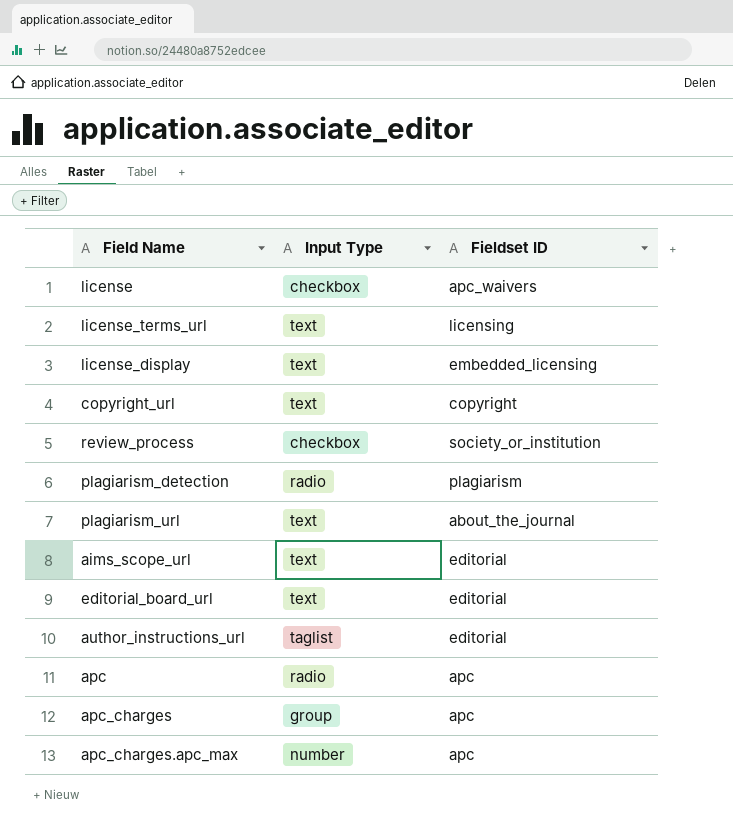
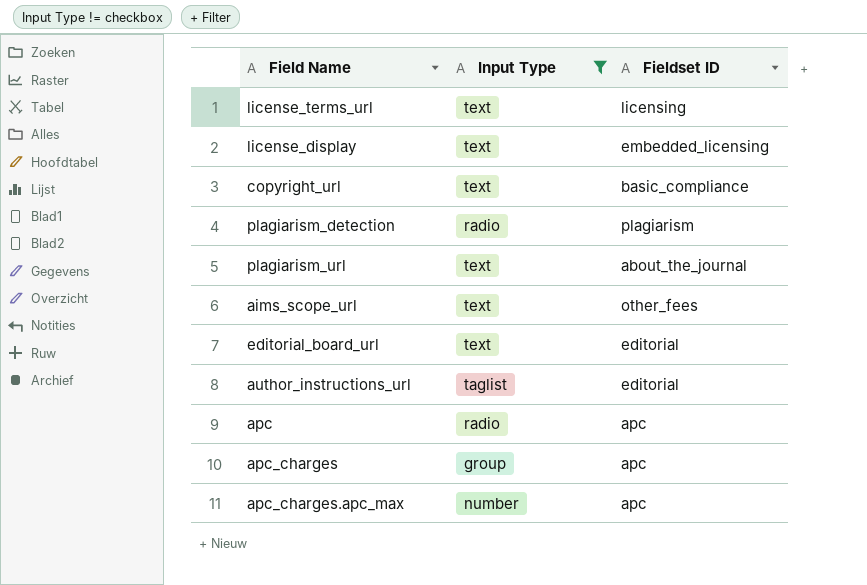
filter: none -> Input Type != checkbox
copyright_url | Fieldset ID: copyright -> basic_compliance
aims_scope_url | Fieldset ID: editorial -> other_fees

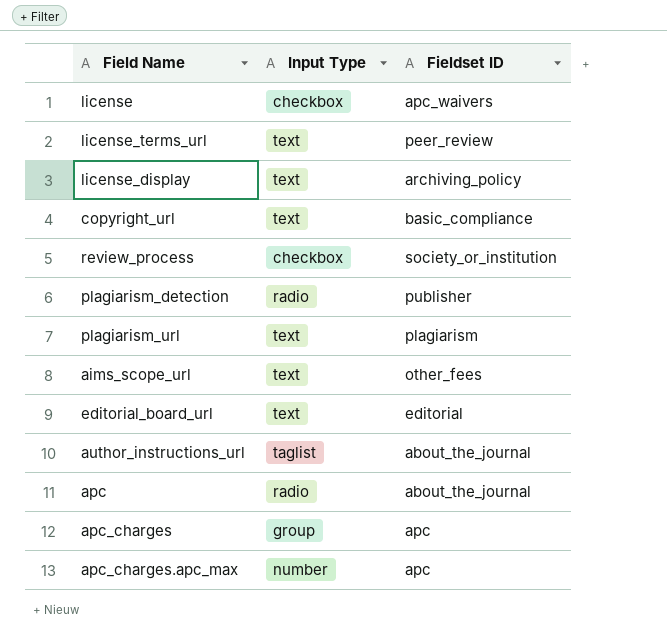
filter: Input Type != checkbox -> none
license_terms_url | Fieldset ID: licensing -> peer_review
license_display | Fieldset ID: embedded_licensing -> archiving_policy
plagiarism_detection | Fieldset ID: plagiarism -> publisher
plagiarism_url | Fieldset ID: about_the_journal -> plagiarism
author_instructions_url | Fieldset ID: editorial -> about_the_journal
apc | Fieldset ID: apc -> about_the_journal

